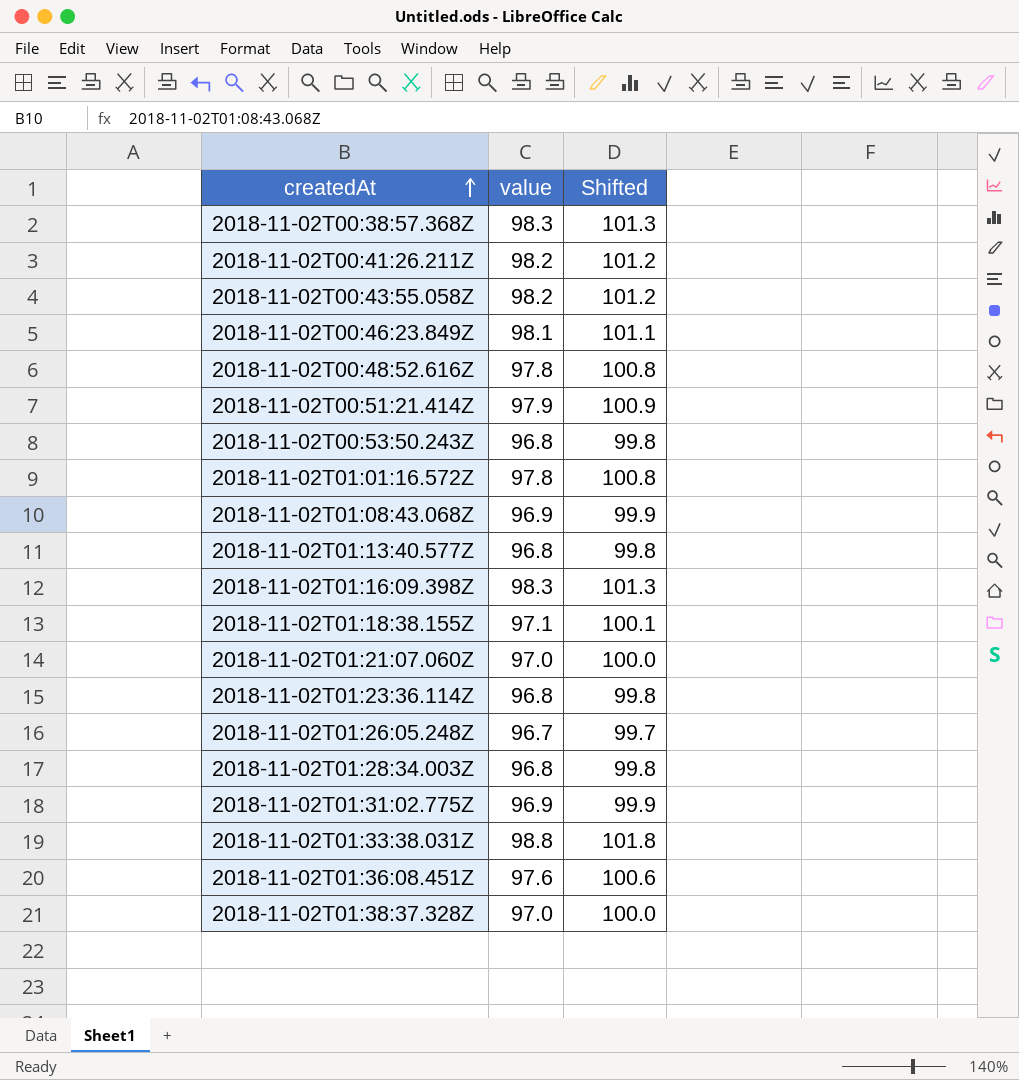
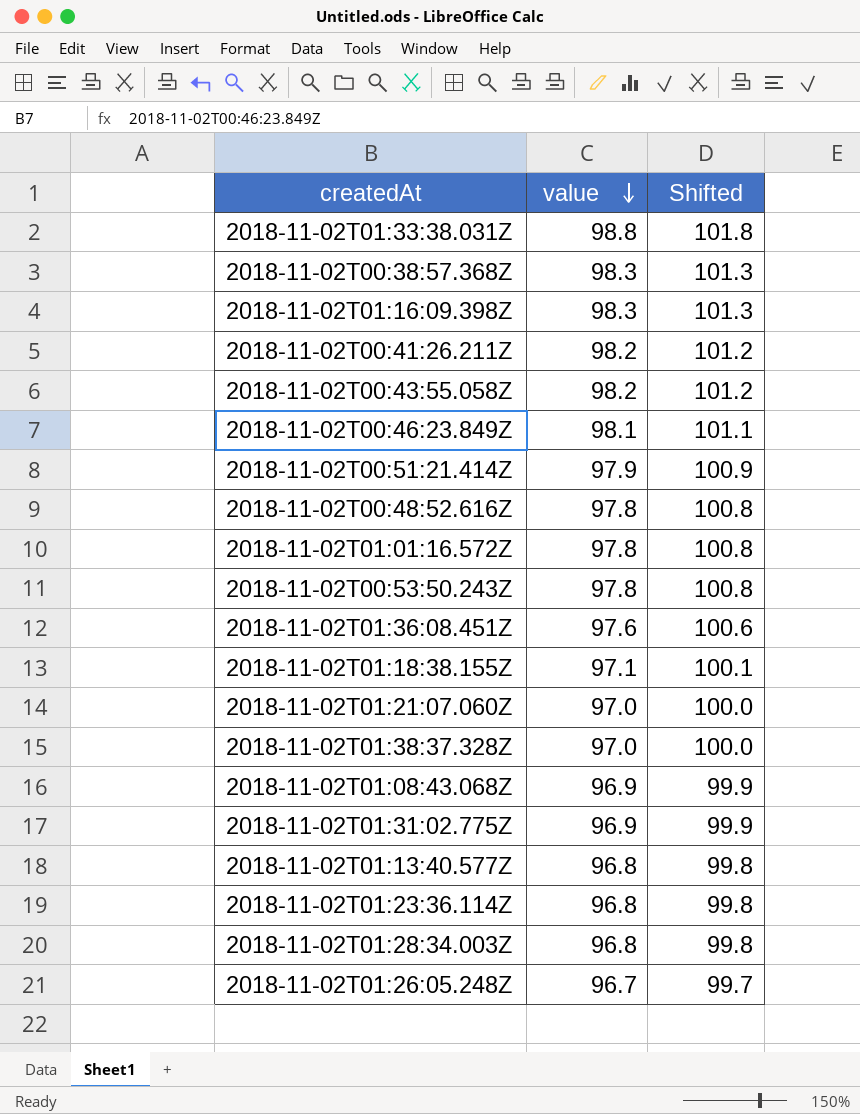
row order: createdAt ascending -> value descending
2018-11-02T00:53:50.243Z | value: 96.8 -> 97.8
2018-11-02T00:53:50.243Z | Shifted: 99.8 -> 100.8

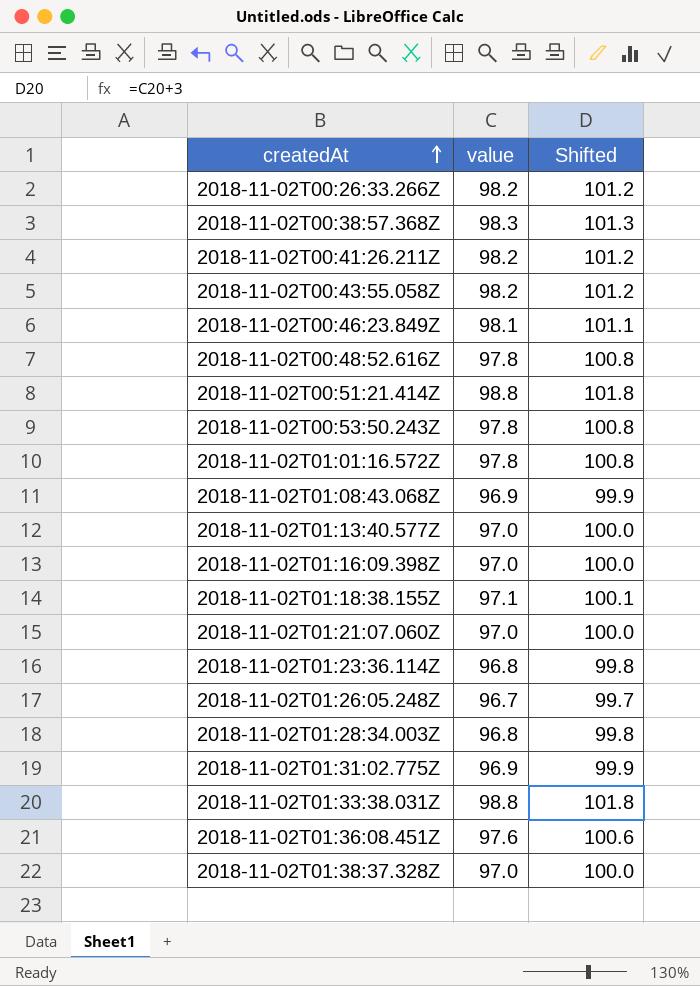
row order: value descending -> createdAt ascending
row 2018-11-02T00:26:33.266Z: none -> 98.2 | 101.2
2018-11-02T00:51:21.414Z | value: 97.9 -> 98.8
2018-11-02T00:51:21.414Z | Shifted: 100.9 -> 101.8
2018-11-02T01:13:40.577Z | value: 96.8 -> 97.0
2018-11-02T01:13:40.577Z | Shifted: 99.8 -> 100.0
2018-11-02T01:16:09.398Z | value: 98.3 -> 97.0
2018-11-02T01:16:09.398Z | Shifted: 101.3 -> 100.0

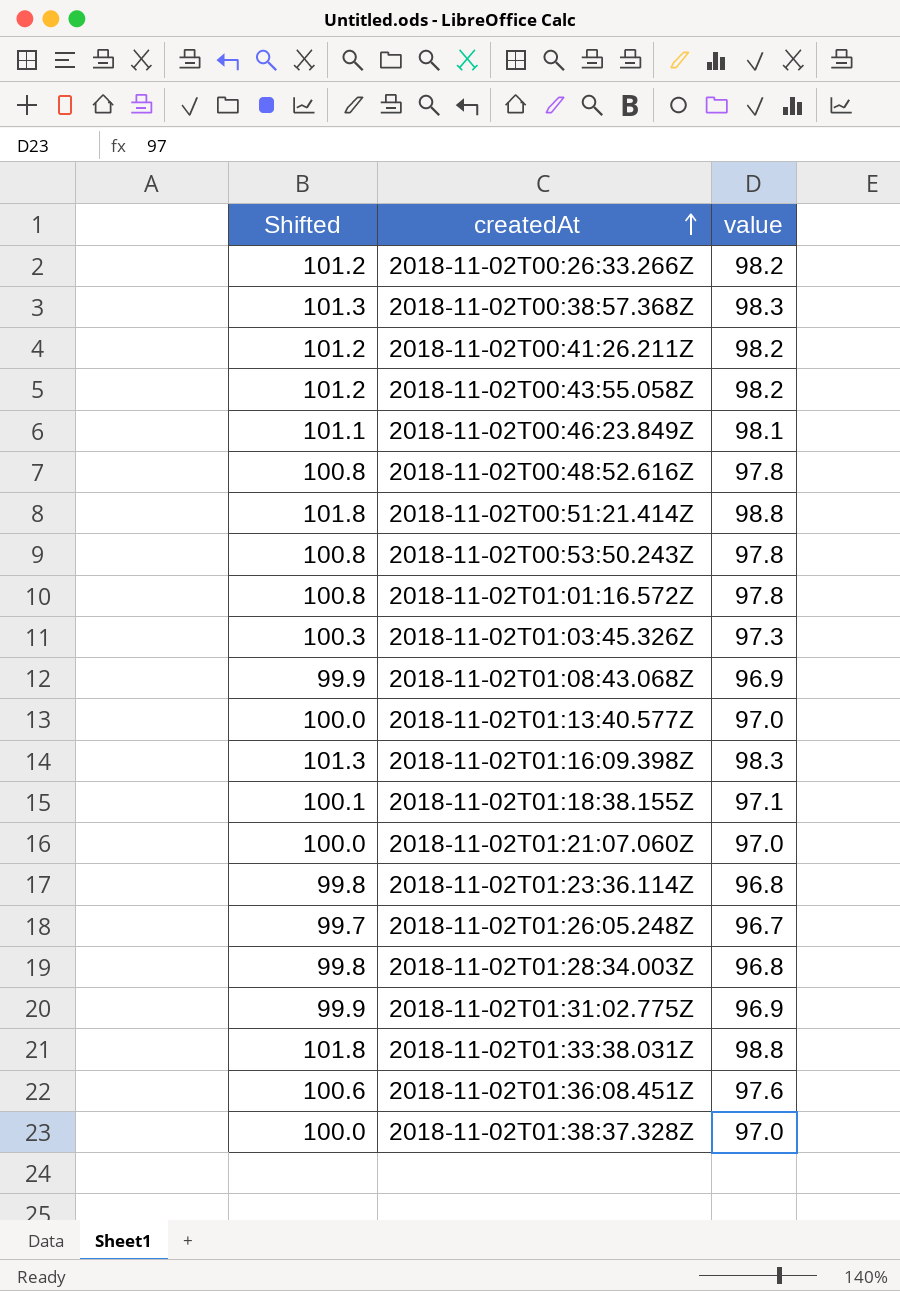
column Shifted | position: 3 -> 1
row 2018-11-02T01:03:45.326Z: none -> 100.3 | 97.3
2018-11-02T01:16:09.398Z | Shifted: 100.0 -> 101.3
2018-11-02T01:16:09.398Z | value: 97.0 -> 98.3

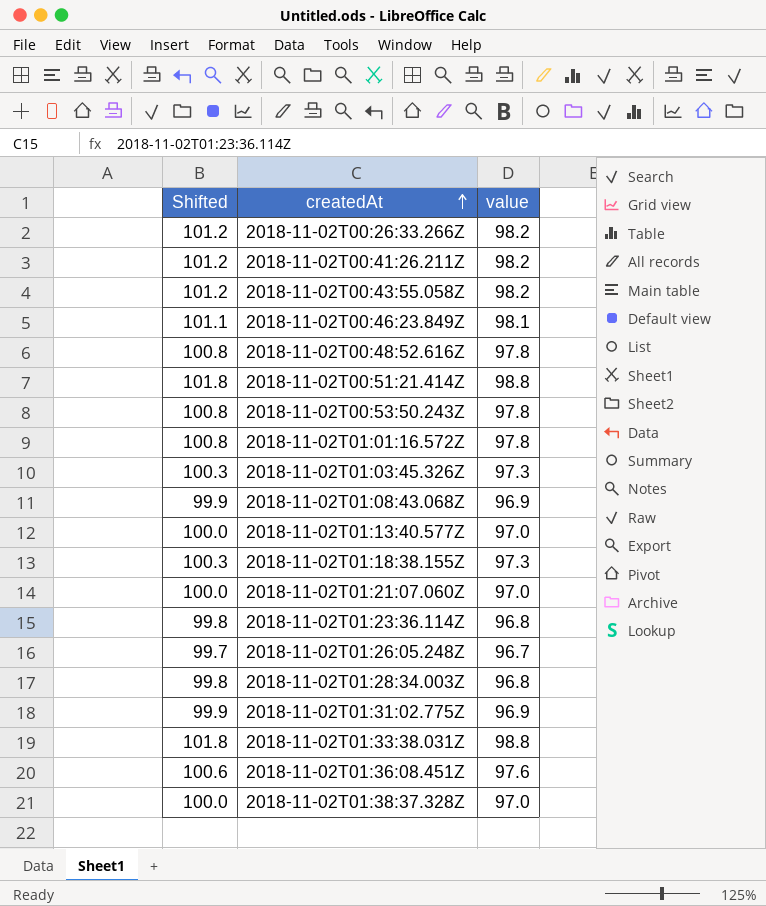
row 2018-11-02T00:38:57.368Z: 101.3 | 98.3 -> none
row 2018-11-02T01:16:09.398Z: 101.3 | 98.3 -> none
2018-11-02T01:18:38.155Z | Shifted: 100.1 -> 100.3
2018-11-02T01:18:38.155Z | value: 97.1 -> 97.3

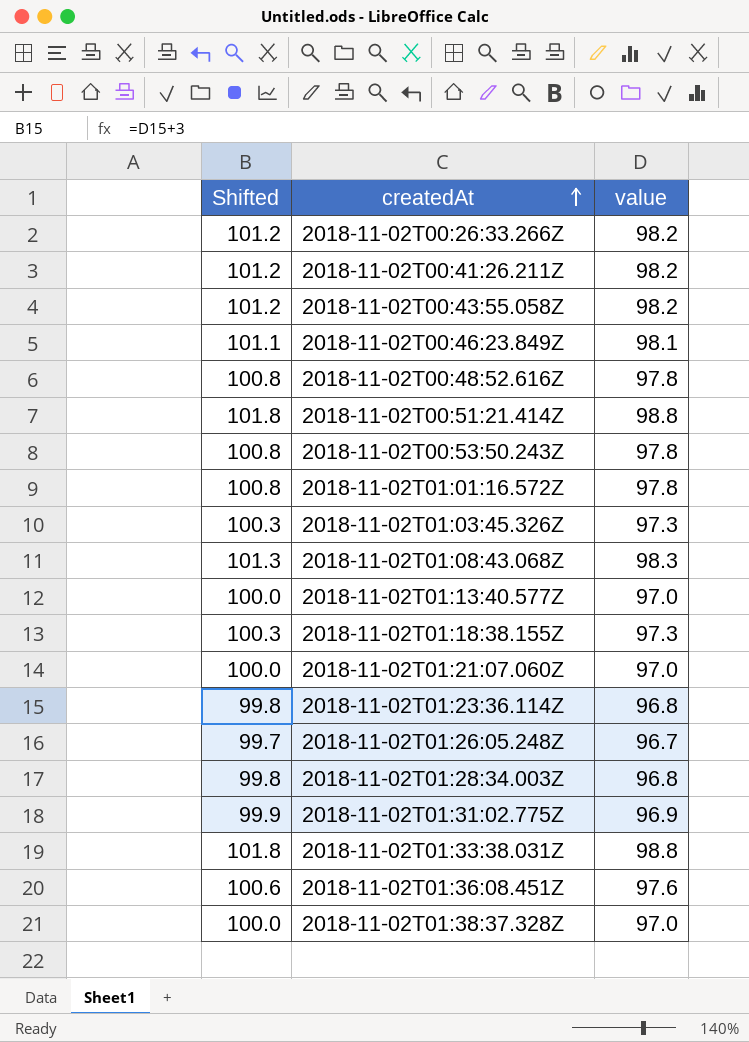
2018-11-02T01:08:43.068Z | Shifted: 99.9 -> 101.3
2018-11-02T01:08:43.068Z | value: 96.9 -> 98.3

